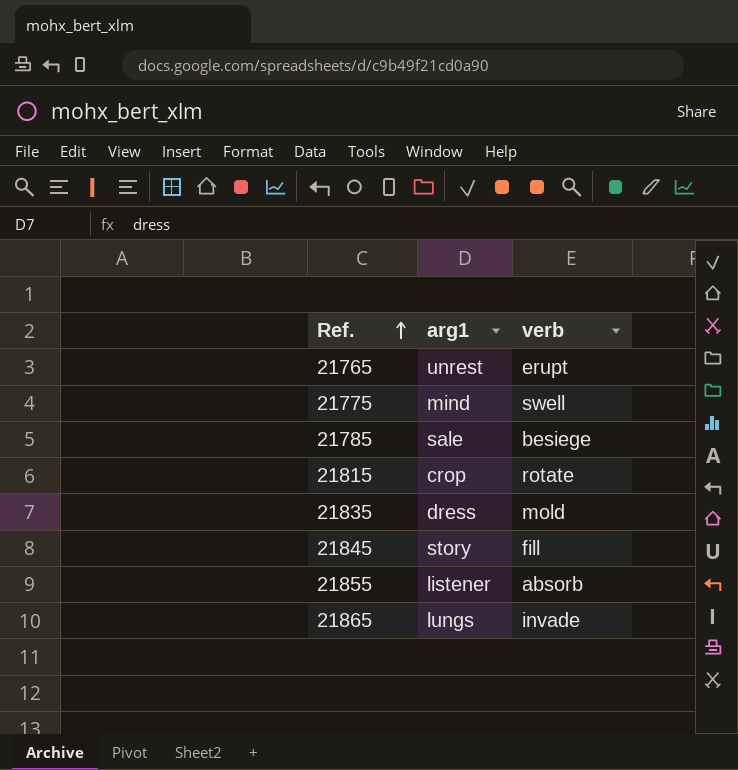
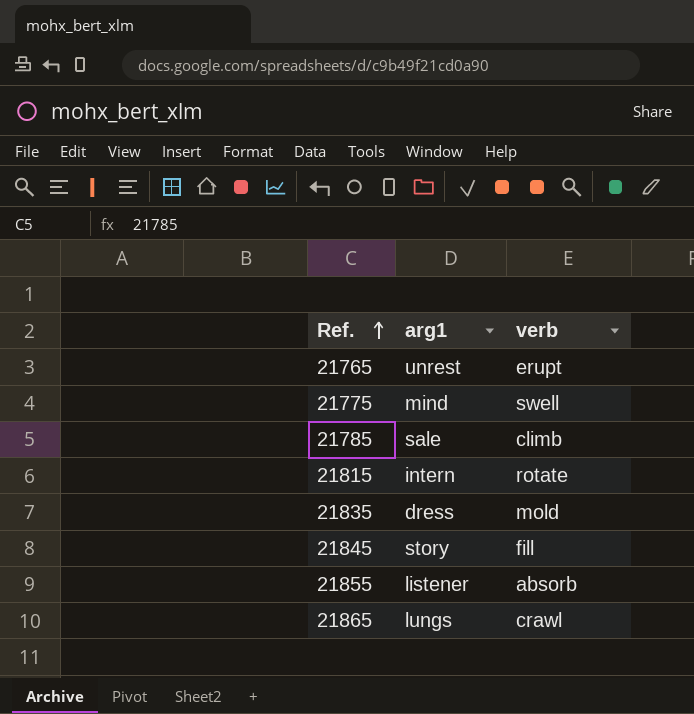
21785 | verb: besiege -> climb
21815 | arg1: crop -> intern
21865 | verb: invade -> crawl

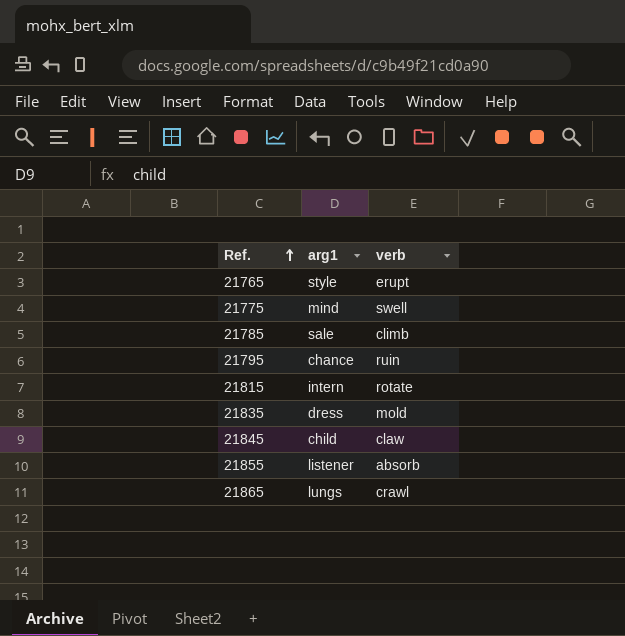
21765 | arg1: unrest -> style
row 21795: none -> chance | ruin
21845 | arg1: story -> child
21845 | verb: fill -> claw

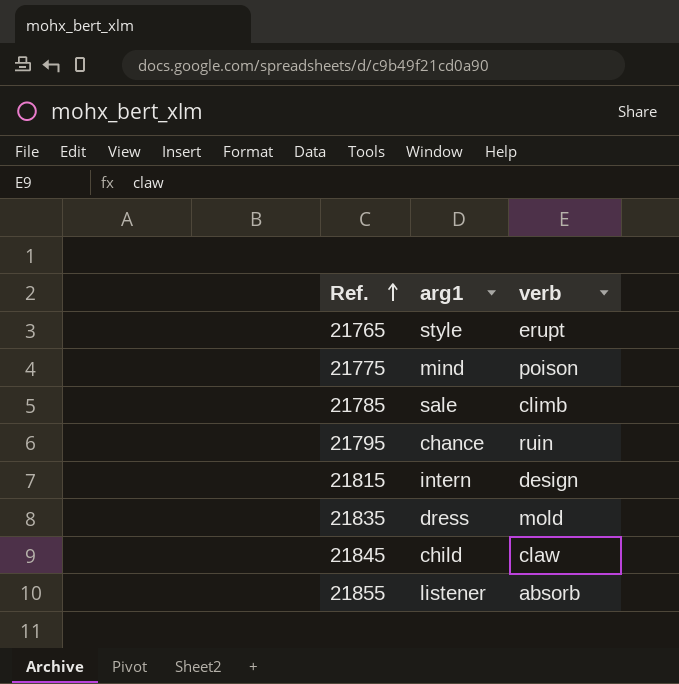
row 21865: lungs | crawl -> none
21775 | verb: swell -> poison
21815 | verb: rotate -> design

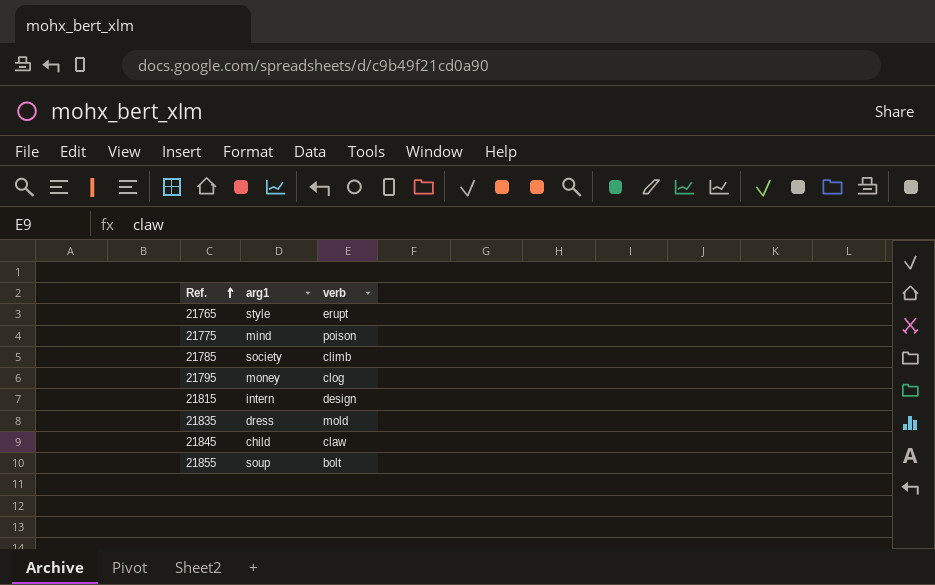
21785 | arg1: sale -> society
21795 | arg1: chance -> money
21795 | verb: ruin -> clog
21855 | arg1: listener -> soup
21855 | verb: absorb -> bolt

